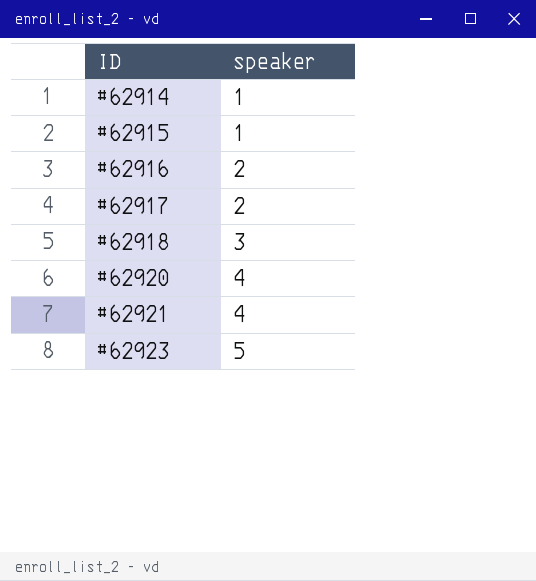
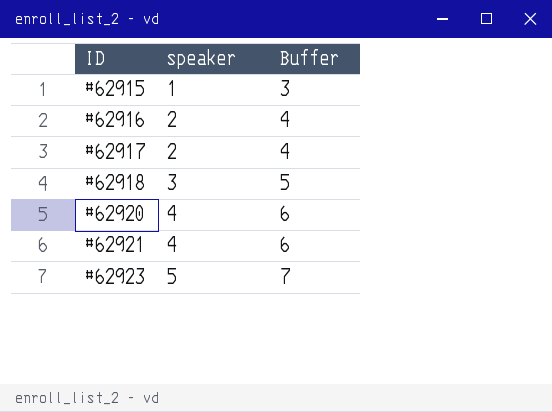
column Buffer | formula: none -> [speaker] + 2
row #62914: 1 -> none

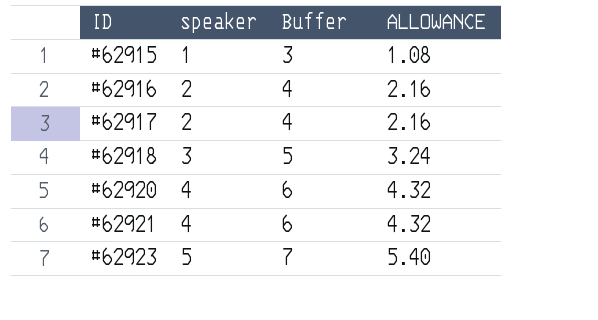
column ALLOWANCE | formula: none -> [speaker] * 1.08

